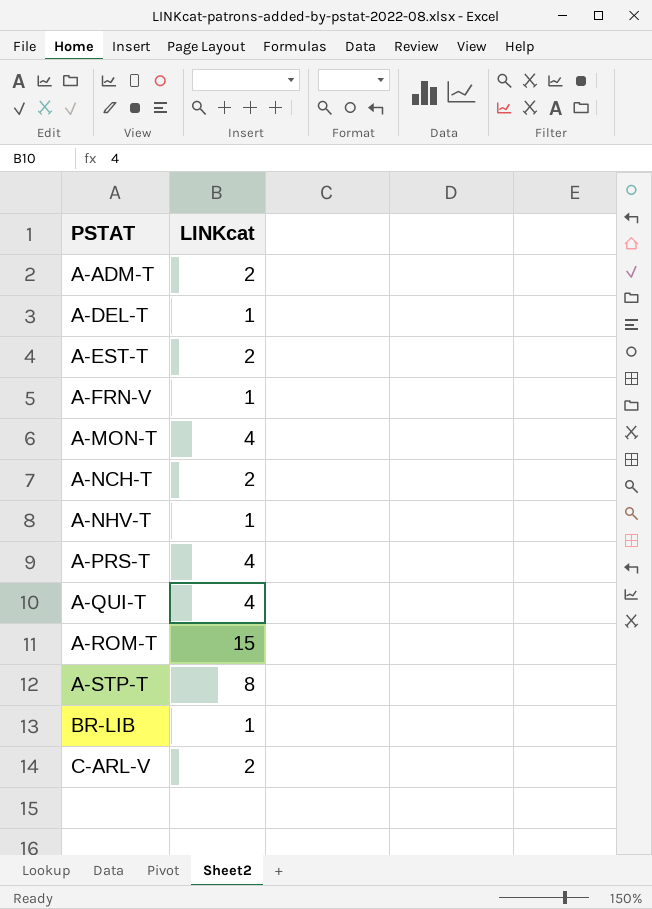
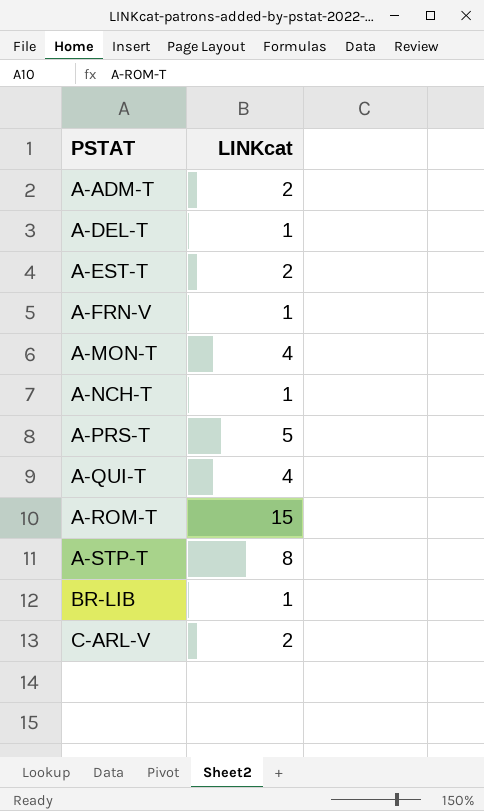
row A-NHV-T: 1 -> none
A-NCH-T | LINKcat: 2 -> 1
A-PRS-T | LINKcat: 4 -> 5

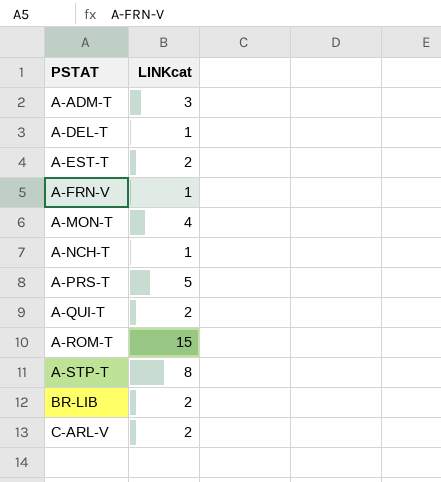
A-ADM-T | LINKcat: 2 -> 3
A-QUI-T | LINKcat: 4 -> 2
BR-LIB | LINKcat: 1 -> 2

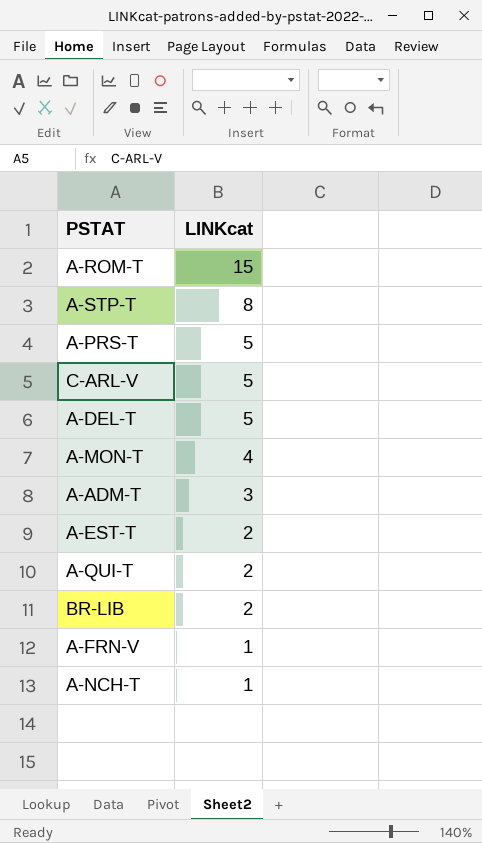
row order: PSTAT ascending -> LINKcat descending
C-ARL-V | LINKcat: 2 -> 5
A-DEL-T | LINKcat: 1 -> 5

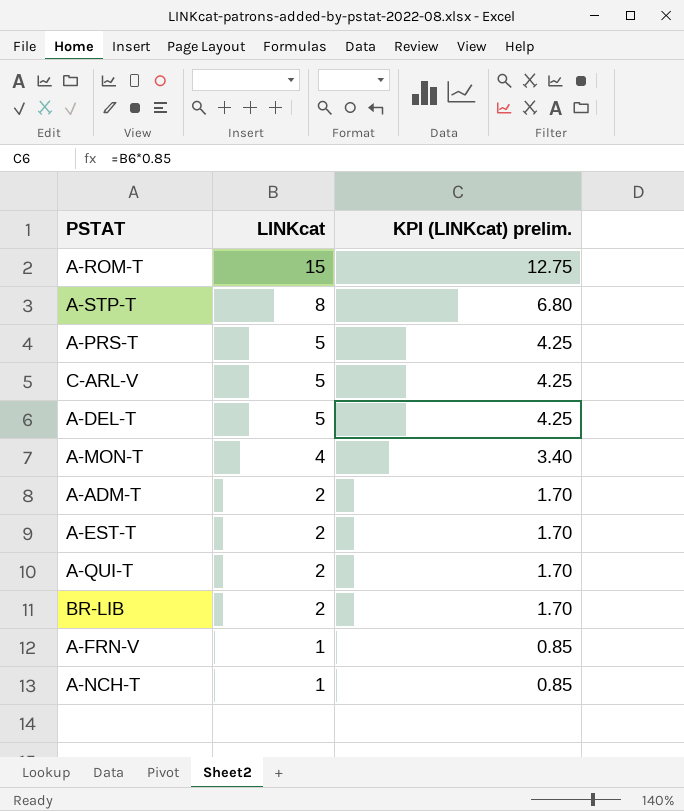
column KPI (LINKcat) prelim. | formula: none -> [LINKcat] * 0.85
A-ADM-T | LINKcat: 3 -> 2

